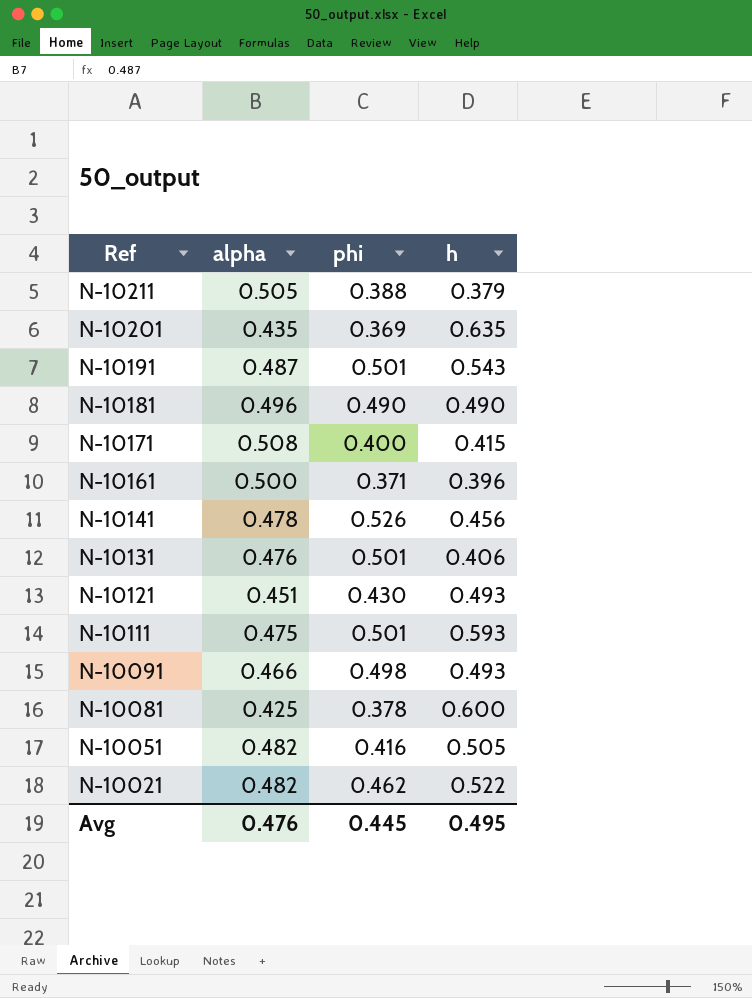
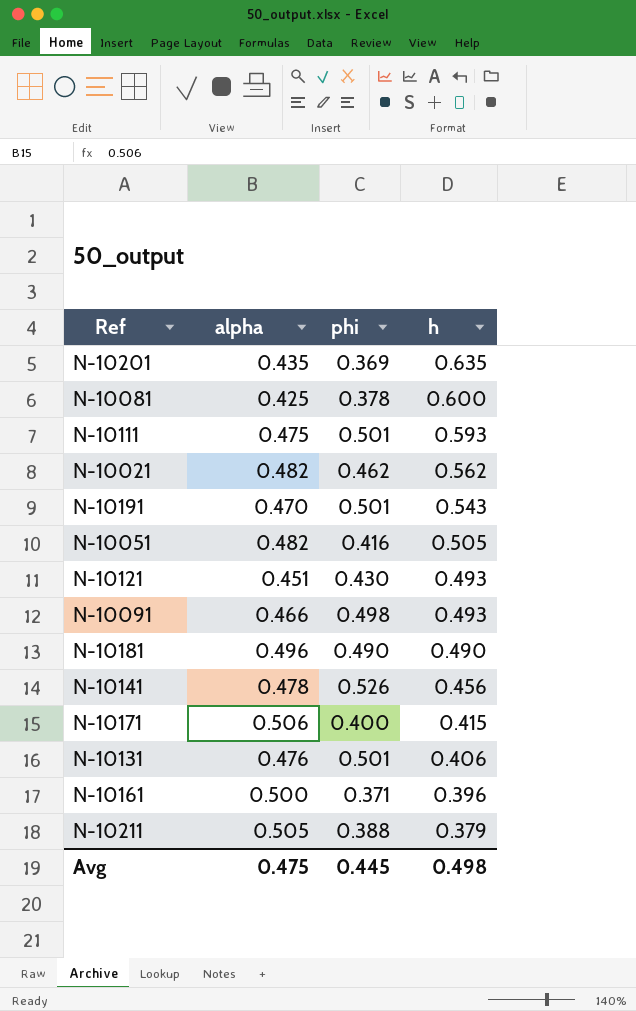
row order: Ref descending -> h descending
N-10021 | h: 0.522 -> 0.562
N-10191 | alpha: 0.487 -> 0.470
N-10171 | alpha: 0.508 -> 0.506
Avg | alpha: 0.476 -> 0.475
Avg | h: 0.495 -> 0.498

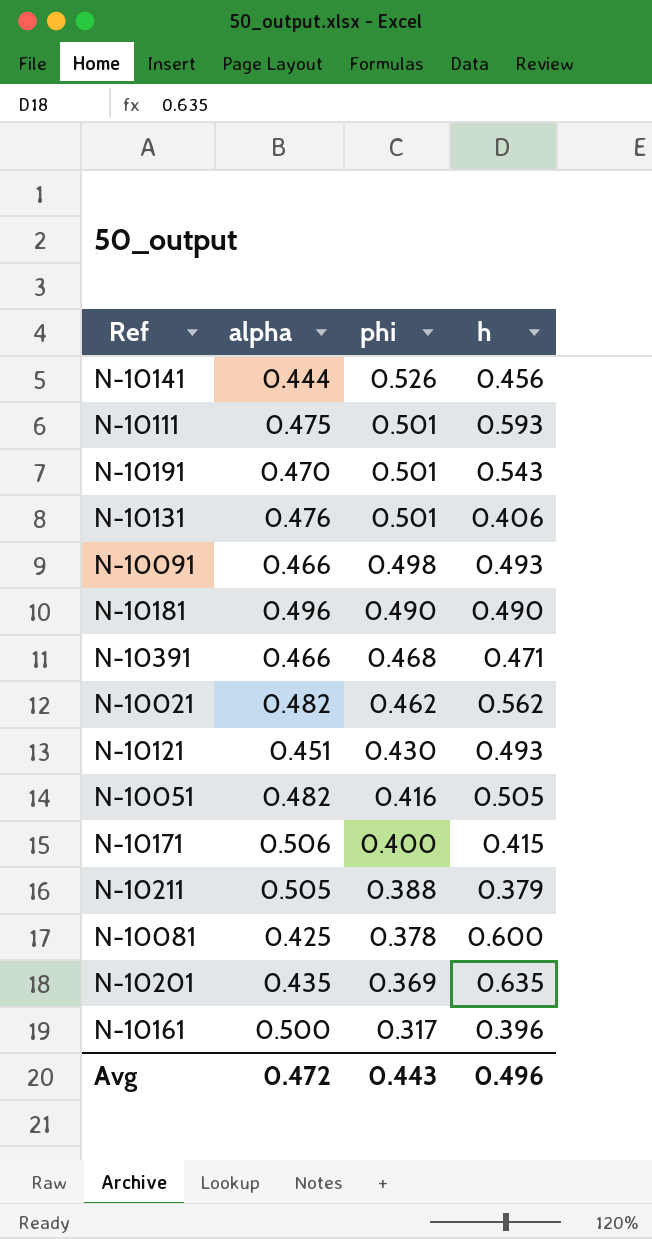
row order: h descending -> phi descending
N-10141 | alpha: 0.478 -> 0.444
row N-10391: none -> 0.466 | 0.468 | 0.471
N-10161 | phi: 0.371 -> 0.317
Avg | alpha: 0.475 -> 0.472
Avg | phi: 0.445 -> 0.443
Avg | h: 0.498 -> 0.496

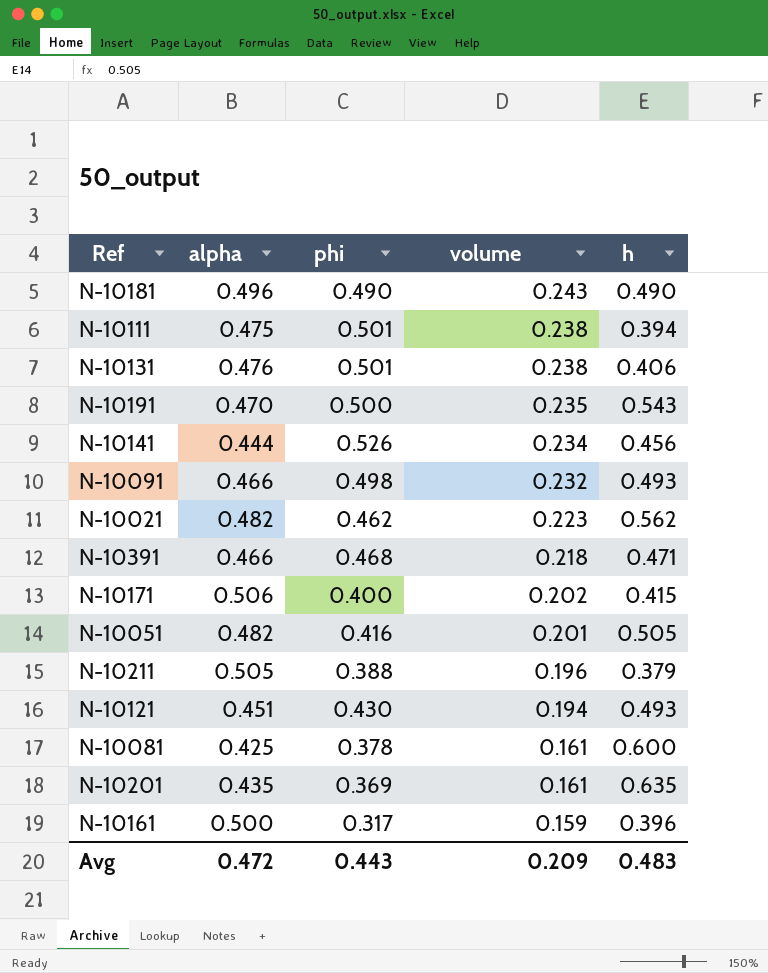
row order: phi descending -> volume descending
column volume | formula: none -> [alpha] * [phi]
N-10111 | h: 0.593 -> 0.394
N-10191 | phi: 0.501 -> 0.500
Avg | h: 0.496 -> 0.483

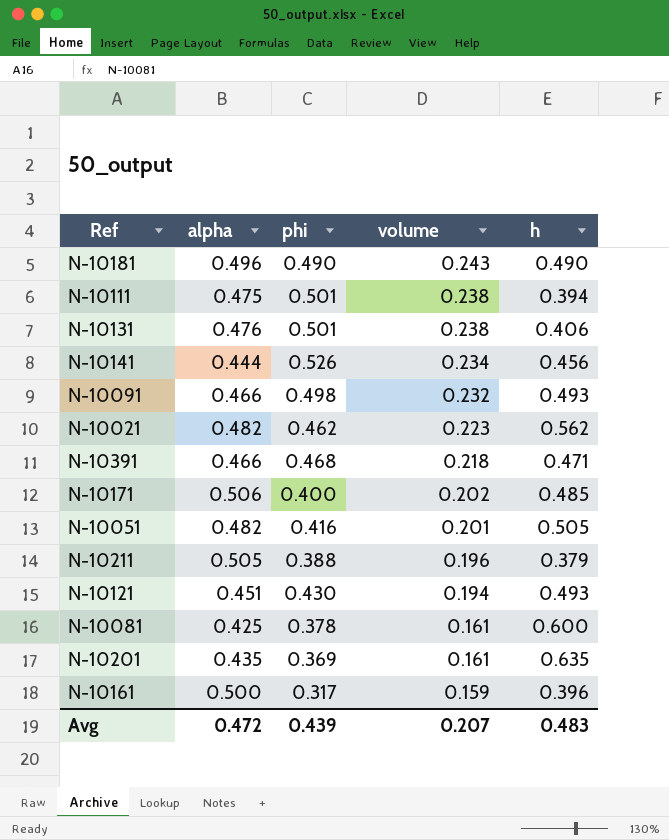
row N-10191: 0.470 | 0.500 | 0.235 | 0.543 -> none
N-10171 | h: 0.415 -> 0.485
Avg | phi: 0.443 -> 0.439
Avg | volume: 0.209 -> 0.207

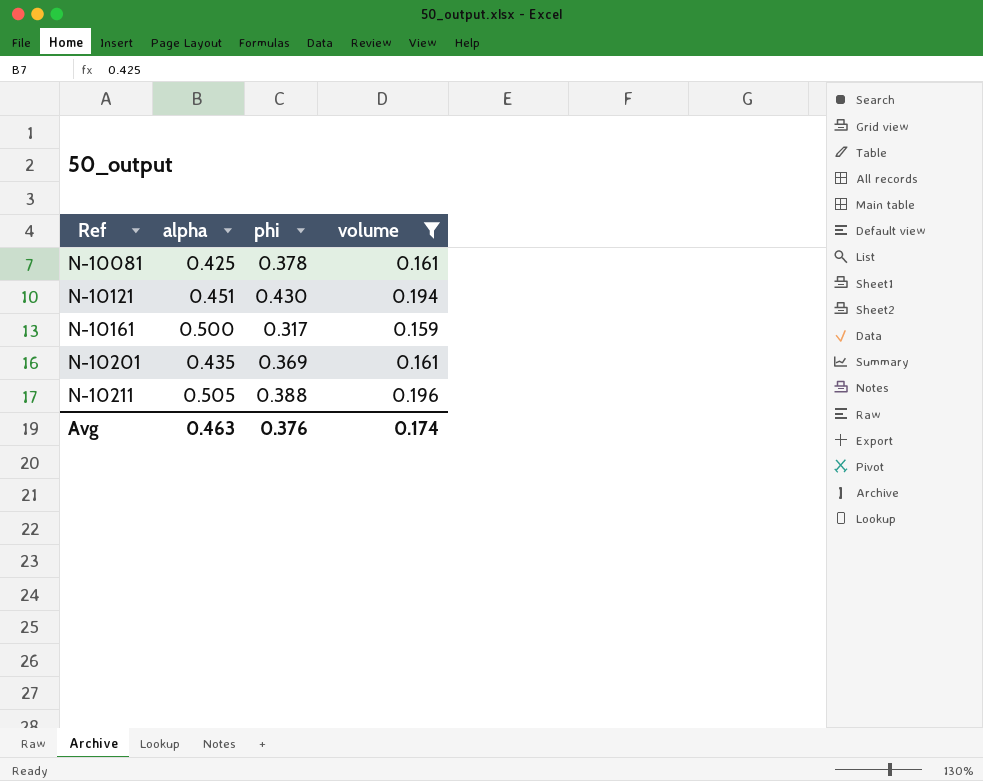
filter: none -> volume <= 0.196
row order: volume descending -> Ref ascending
column h | position: 5 -> none
Avg | alpha: 0.472 -> 0.463
Avg | phi: 0.439 -> 0.376
Avg | volume: 0.207 -> 0.174

